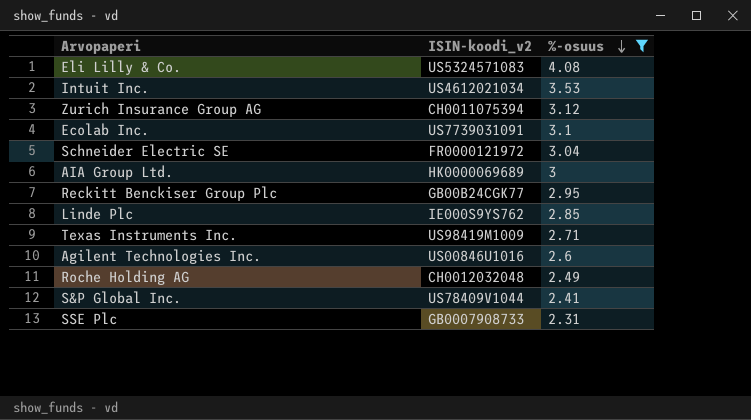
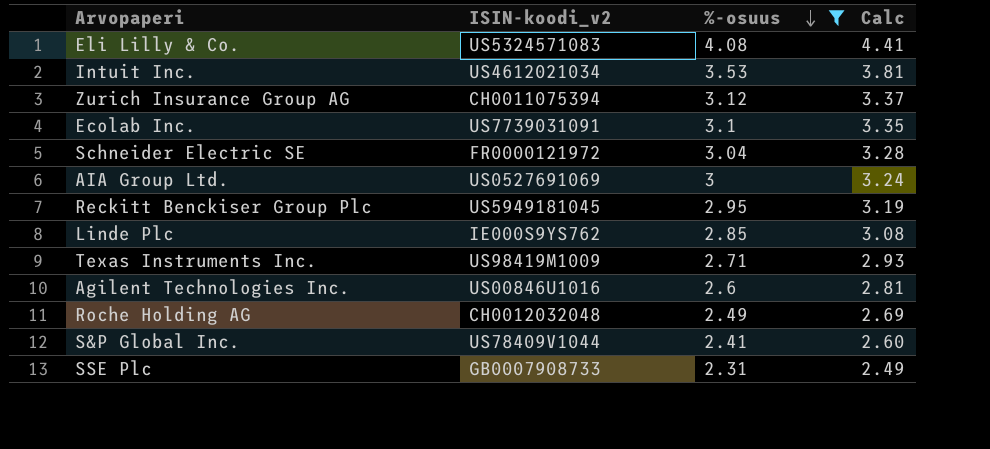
column Calc | formula: none -> [%-osuus] * 1.08
AIA Group Ltd. | ISIN-koodi_v2: HK0000069689 -> US0527691069
Reckitt Benckiser Group Plc | ISIN-koodi_v2: GB00B24CGK77 -> US5949181045

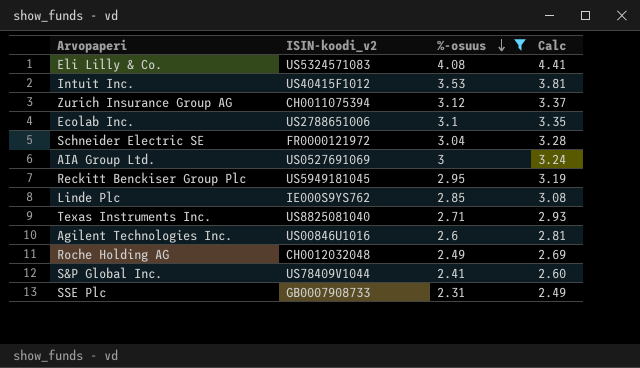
Intuit Inc. | ISIN-koodi_v2: US4612021034 -> US40415F1012
Ecolab Inc. | ISIN-koodi_v2: US7739031091 -> US2788651006
Texas Instruments Inc. | ISIN-koodi_v2: US98419M1009 -> US8825081040

